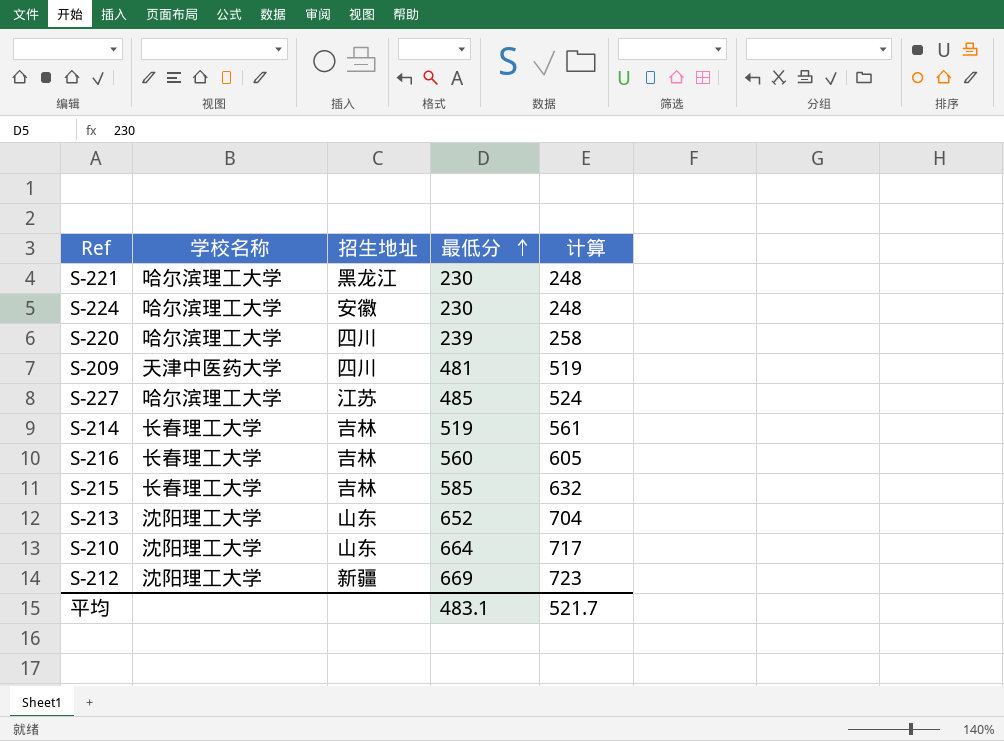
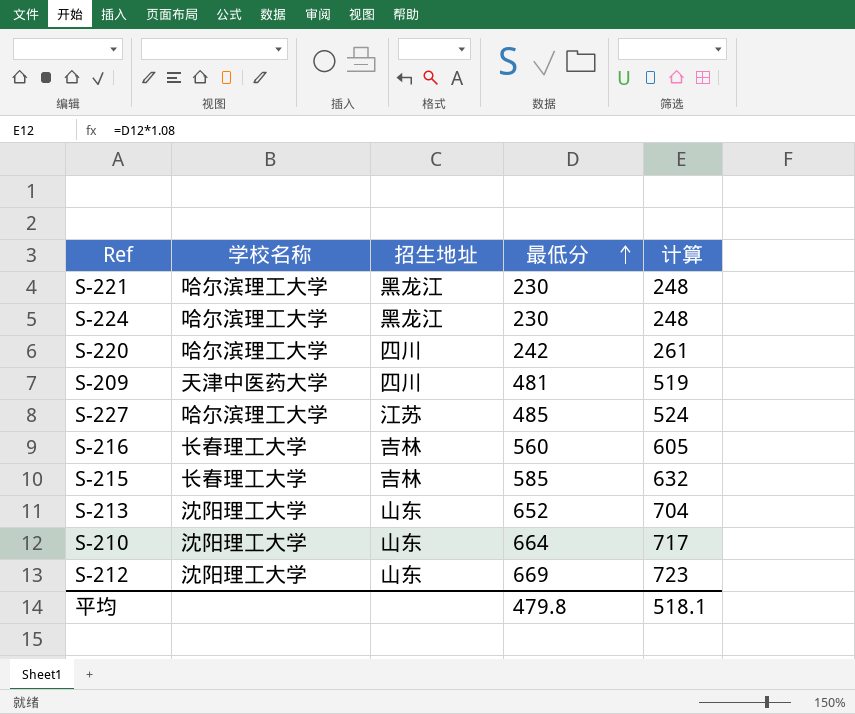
row S-214: 长春理工大学 | 吉林 | 519 | 561 -> none
S-224 | 招生地址: 安徽 -> 黑龙江
S-220 | 最低分: 239 -> 242
S-220 | 计算: 258 -> 261
S-212 | 招生地址: 新疆 -> 山东
平均 | 最低分: 483.1 -> 479.8
平均 | 计算: 521.7 -> 518.1

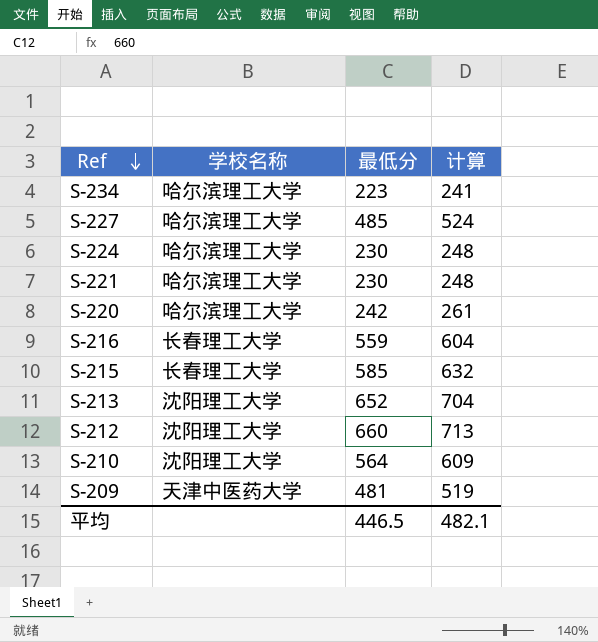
row order: 最低分 ascending -> Ref descending
column 招生地址 | position: 3 -> none
row S-234: none -> 哈尔滨理工大学 | 223 | 241
S-216 | 最低分: 560 -> 559
S-216 | 计算: 605 -> 604
S-212 | 最低分: 669 -> 660
S-212 | 计算: 723 -> 713
S-210 | 最低分: 664 -> 564
S-210 | 计算: 717 -> 609
平均 | 最低分: 479.8 -> 446.5
平均 | 计算: 518.1 -> 482.1

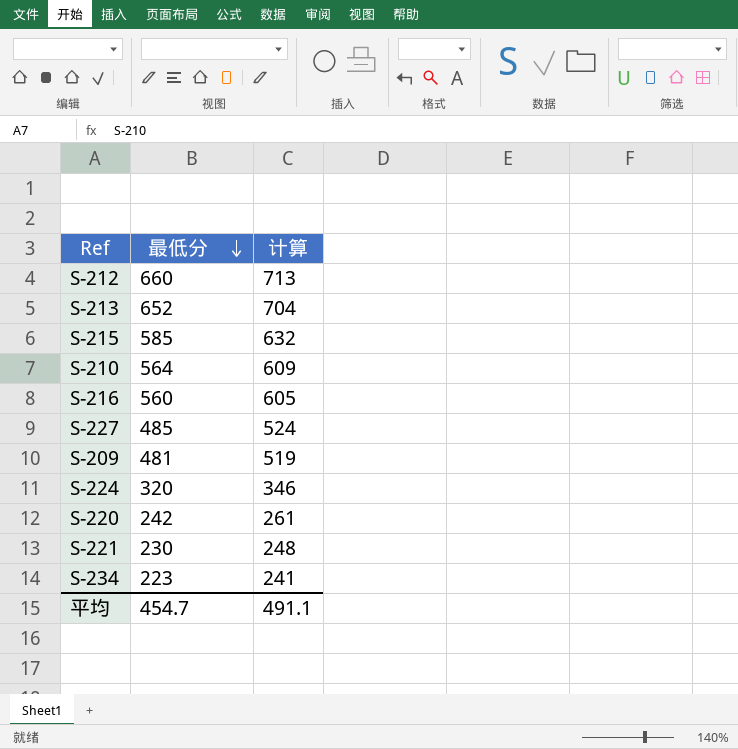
row order: Ref descending -> 最低分 descending
column 学校名称 | position: 2 -> none
S-216 | 最低分: 559 -> 560
S-216 | 计算: 604 -> 605
S-224 | 最低分: 230 -> 320
S-224 | 计算: 248 -> 346
平均 | 最低分: 446.5 -> 454.7
平均 | 计算: 482.1 -> 491.1

